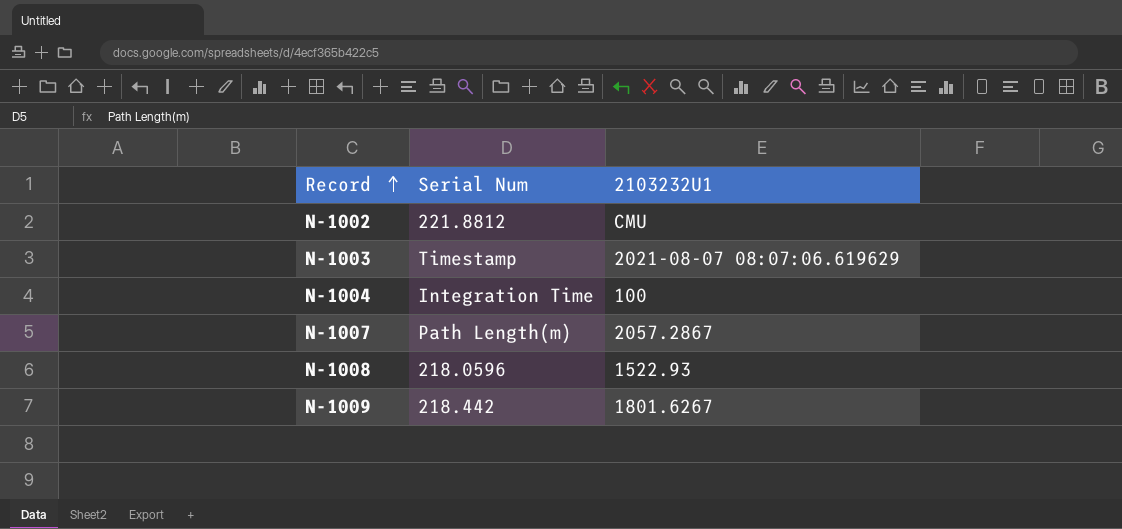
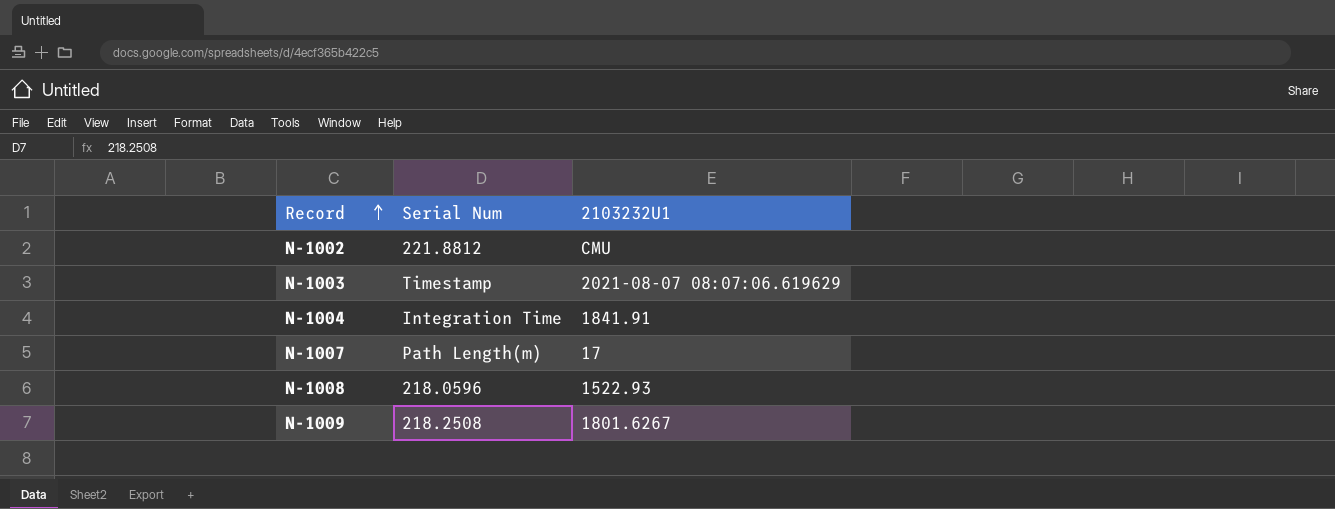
N-1004 | 2103232U1: 100 -> 1841.91
N-1007 | 2103232U1: 2057.2867 -> 17
N-1009 | Serial Num: 218.442 -> 218.2508

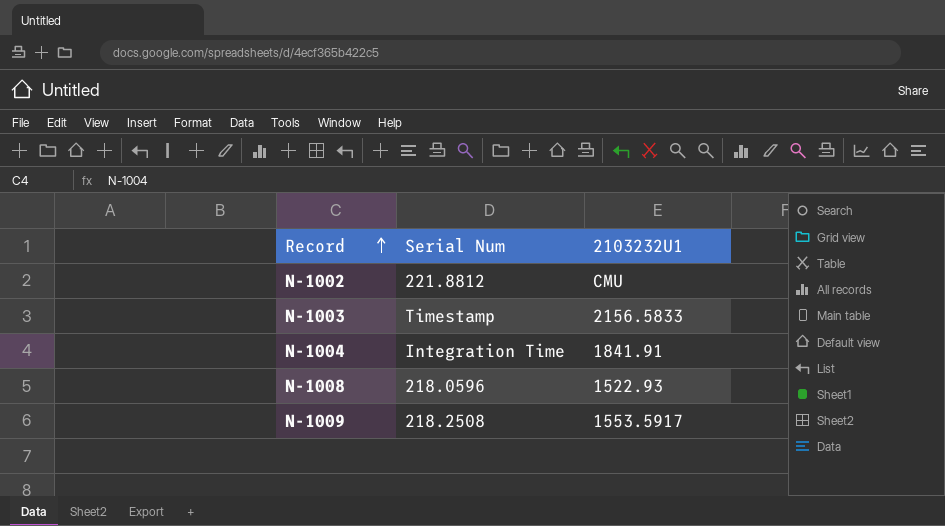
row N-1007: Path Length(m) | 17 -> none
N-1003 | 2103232U1: 2021-08-07 08:07:06.619629 -> 2156.5833
N-1009 | 2103232U1: 1801.6267 -> 1553.5917

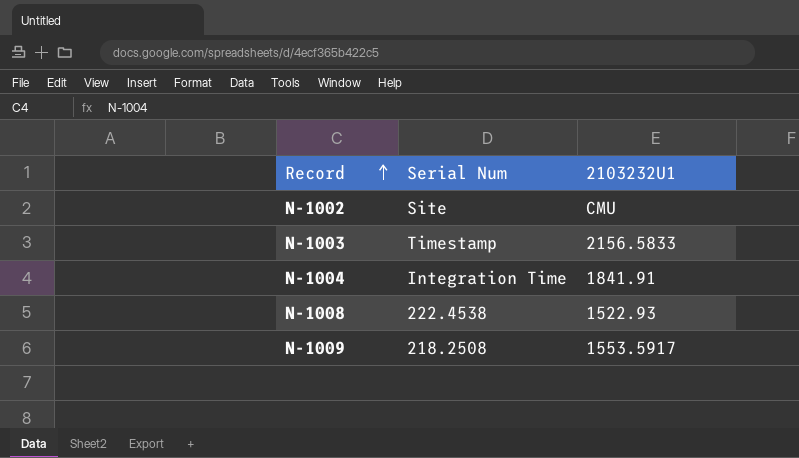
N-1002 | Serial Num: 221.8812 -> Site
N-1008 | Serial Num: 218.0596 -> 222.4538

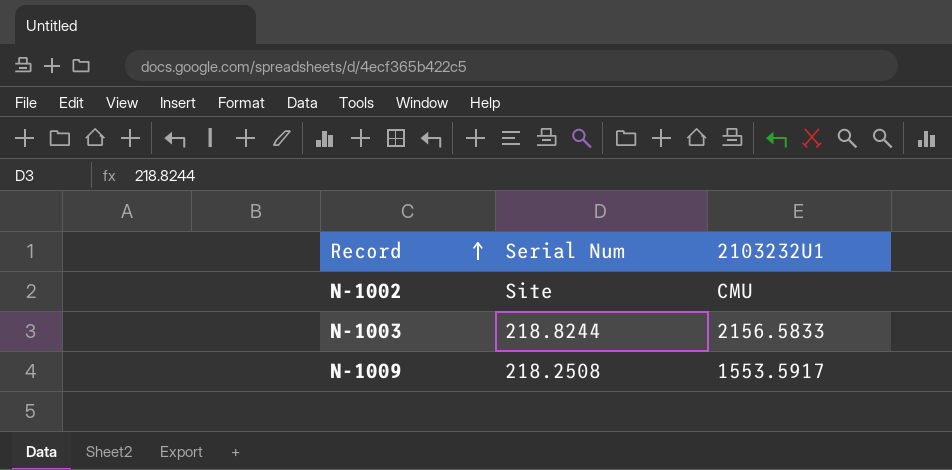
row N-1004: Integration Time | 1841.91 -> none
row N-1008: 222.4538 | 1522.93 -> none
N-1003 | Serial Num: Timestamp -> 218.8244

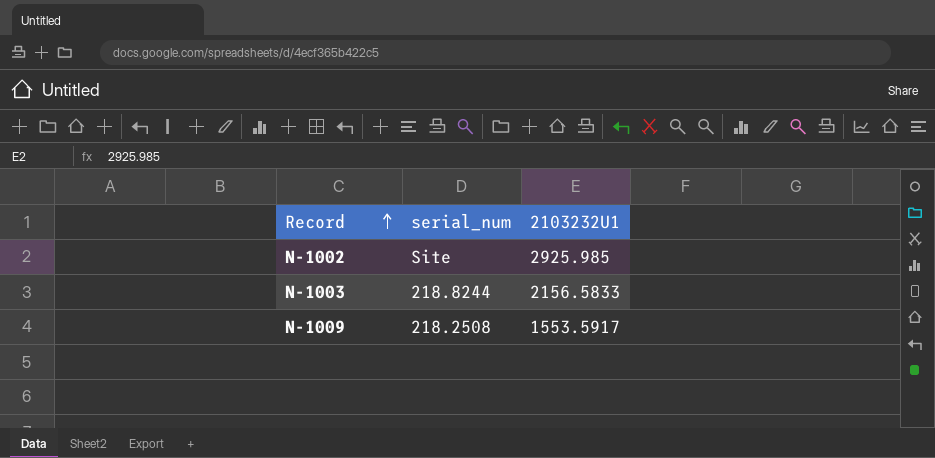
column name: Serial Num -> serial_num
N-1002 | 2103232U1: CMU -> 2925.985

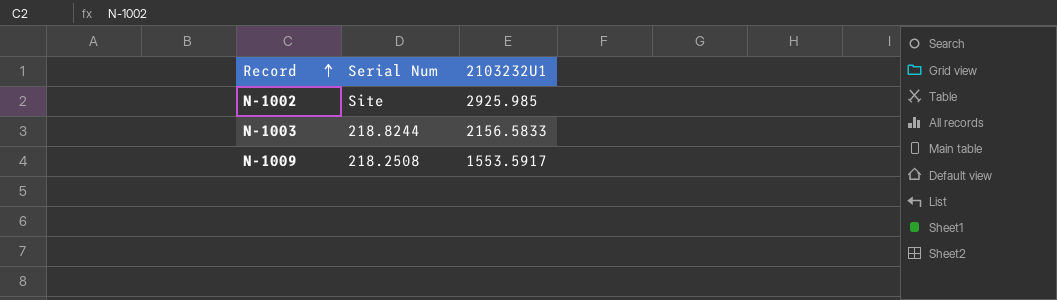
column name: serial_num -> Serial Num

